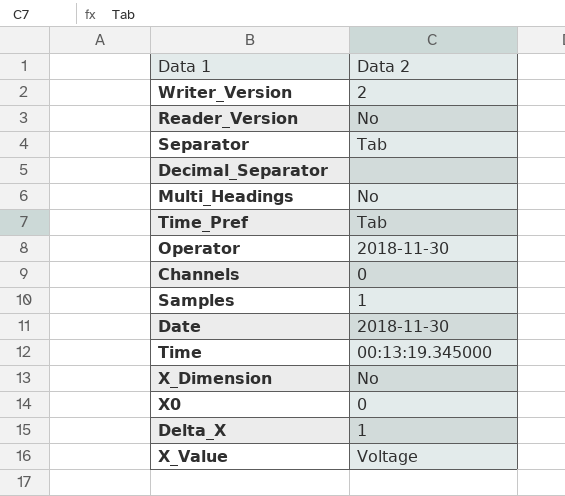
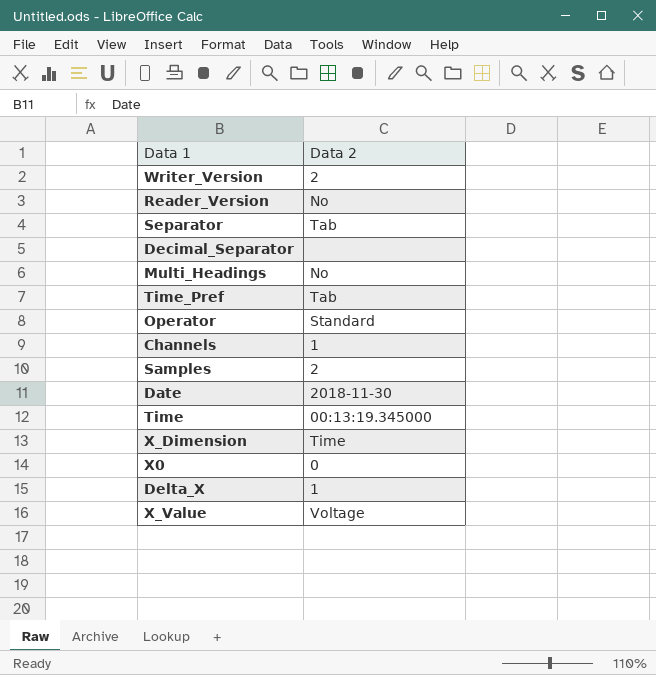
Operator | Data 2: 2018-11-30 -> Standard
Channels | Data 2: 0 -> 1
Samples | Data 2: 1 -> 2
X_Dimension | Data 2: No -> Time

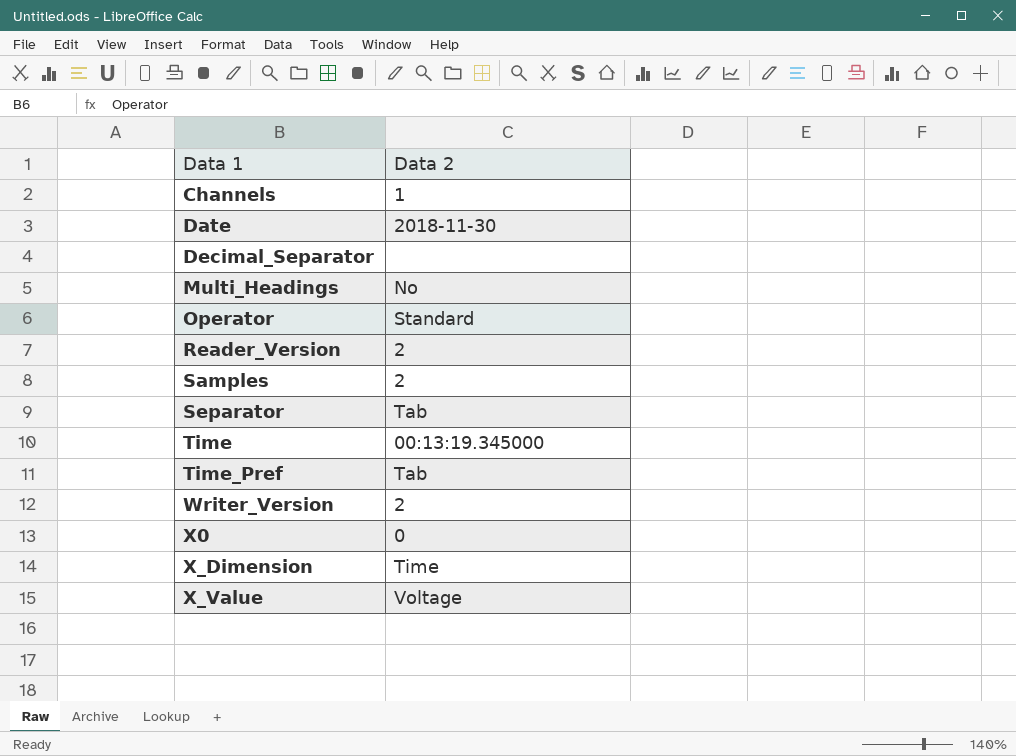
row order: none -> Data 1 ascending
row Delta_X: 1 -> none
Reader_Version | Data 2: No -> 2

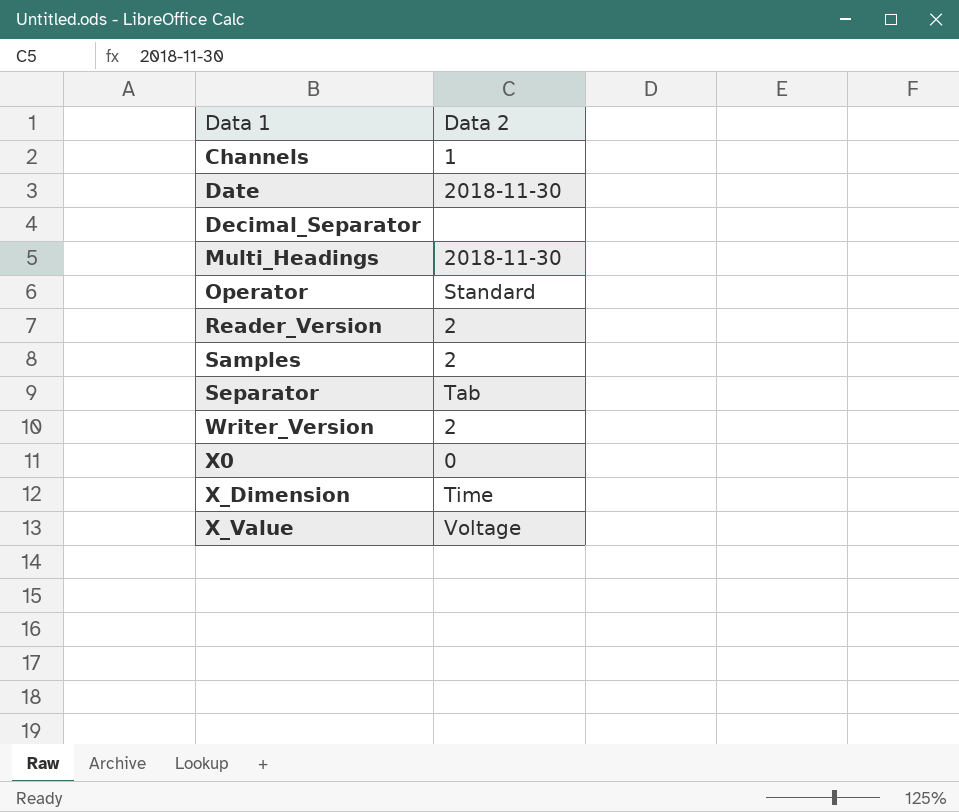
row Time: 00:13:19.345000 -> none
row Time_Pref: Tab -> none
Multi_Headings | Data 2: No -> 2018-11-30

